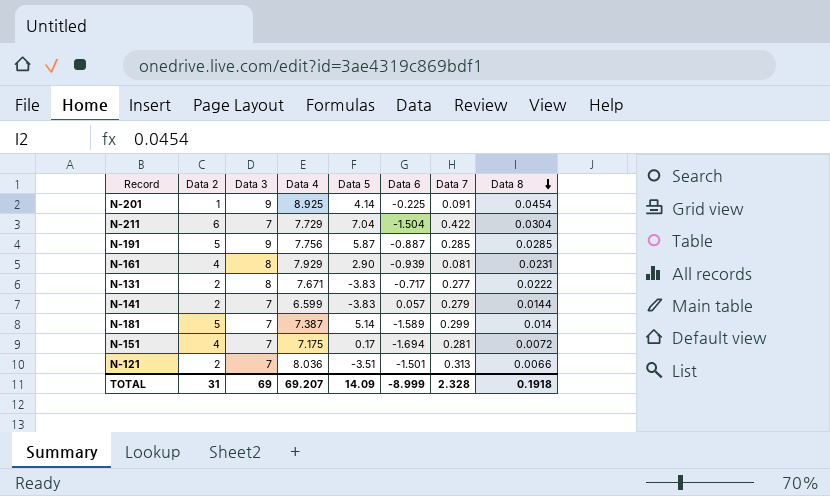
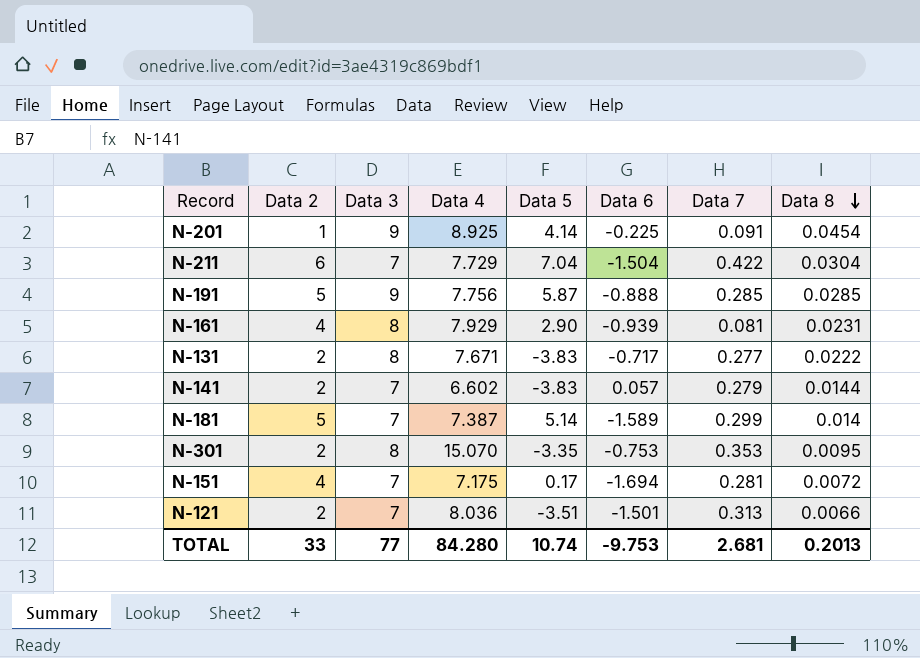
N-191 | Data 6: -0.887 -> -0.888
N-141 | Data 4: 6.599 -> 6.602
row N-301: none -> 2 | 8 | 15.070 | -3.35 | -0.753 | 0.353 | 0.0095
TOTAL | Data 2: 31 -> 33
TOTAL | Data 3: 69 -> 77
TOTAL | Data 4: 69.207 -> 84.280
TOTAL | Data 5: 14.09 -> 10.74
TOTAL | Data 6: -8.999 -> -9.753
TOTAL | Data 7: 2.328 -> 2.681
TOTAL | Data 8: 0.1918 -> 0.2013

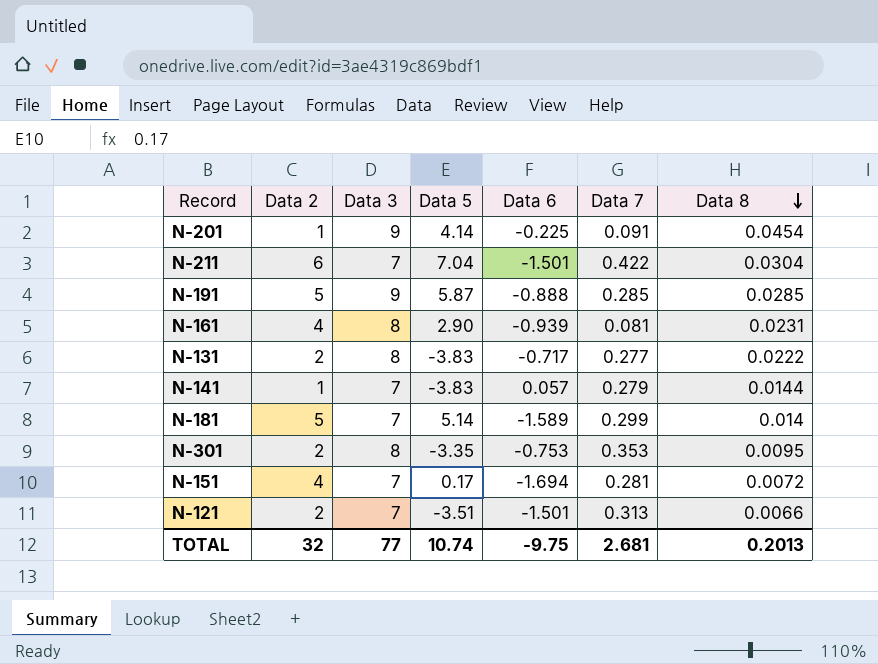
column Data 4 | position: 4 -> none
N-211 | Data 6: -1.504 -> -1.501
N-141 | Data 2: 2 -> 1
TOTAL | Data 2: 33 -> 32
TOTAL | Data 6: -9.753 -> -9.75

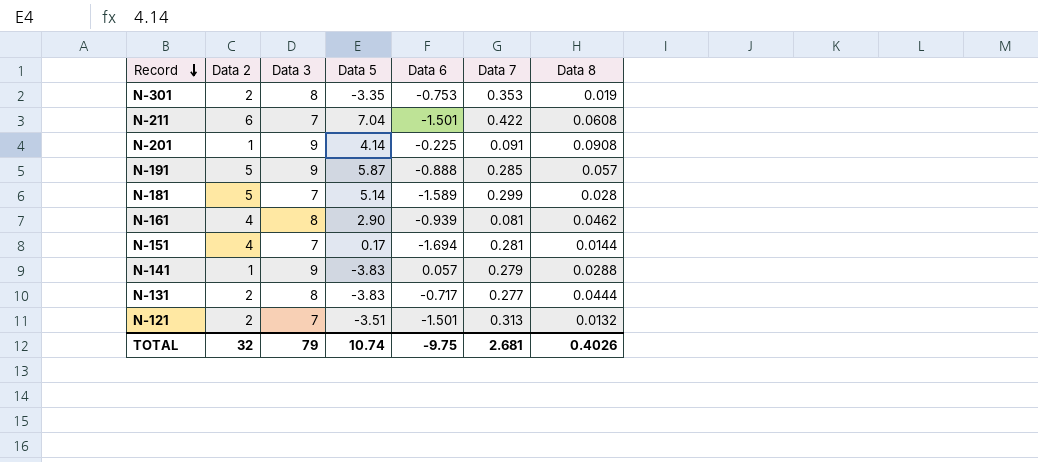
row order: Data 8 descending -> Record descending
N-301 | Data 8: 0.0095 -> 0.019
N-211 | Data 8: 0.0304 -> 0.0608
N-201 | Data 8: 0.0454 -> 0.0908
N-191 | Data 8: 0.0285 -> 0.057
N-181 | Data 8: 0.014 -> 0.028
N-161 | Data 8: 0.0231 -> 0.0462
N-151 | Data 8: 0.0072 -> 0.0144
N-141 | Data 3: 7 -> 9
N-141 | Data 8: 0.0144 -> 0.0288
N-131 | Data 8: 0.0222 -> 0.0444
N-121 | Data 8: 0.0066 -> 0.0132
TOTAL | Data 3: 77 -> 79
TOTAL | Data 8: 0.2013 -> 0.4026

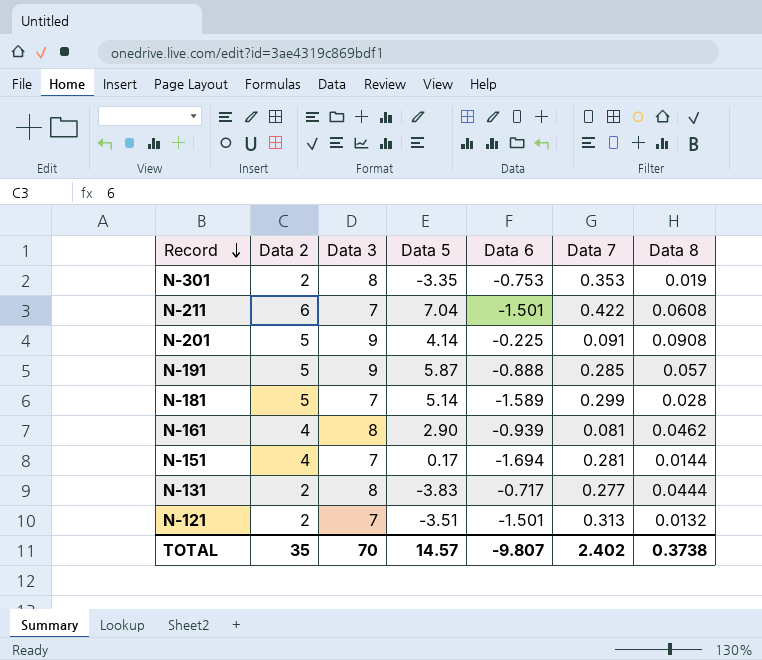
row N-141: 1 | 9 | -3.83 | 0.057 | 0.279 | 0.0288 -> none
N-201 | Data 2: 1 -> 5
TOTAL | Data 2: 32 -> 35
TOTAL | Data 3: 79 -> 70
TOTAL | Data 5: 10.74 -> 14.57
TOTAL | Data 6: -9.75 -> -9.807
TOTAL | Data 7: 2.681 -> 2.402
TOTAL | Data 8: 0.4026 -> 0.3738

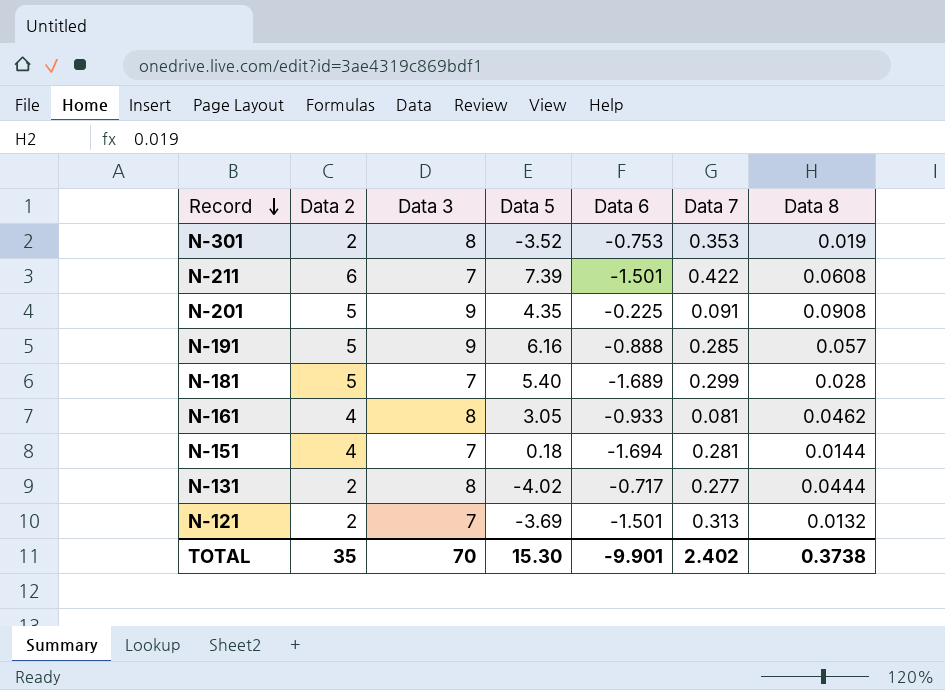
N-301 | Data 5: -3.35 -> -3.52
N-211 | Data 5: 7.04 -> 7.39
N-201 | Data 5: 4.14 -> 4.35
N-191 | Data 5: 5.87 -> 6.16
N-181 | Data 5: 5.14 -> 5.40
N-181 | Data 6: -1.589 -> -1.689
N-161 | Data 5: 2.90 -> 3.05
N-161 | Data 6: -0.939 -> -0.933
N-151 | Data 5: 0.17 -> 0.18
N-131 | Data 5: -3.83 -> -4.02
N-121 | Data 5: -3.51 -> -3.69
TOTAL | Data 5: 14.57 -> 15.30
TOTAL | Data 6: -9.807 -> -9.901

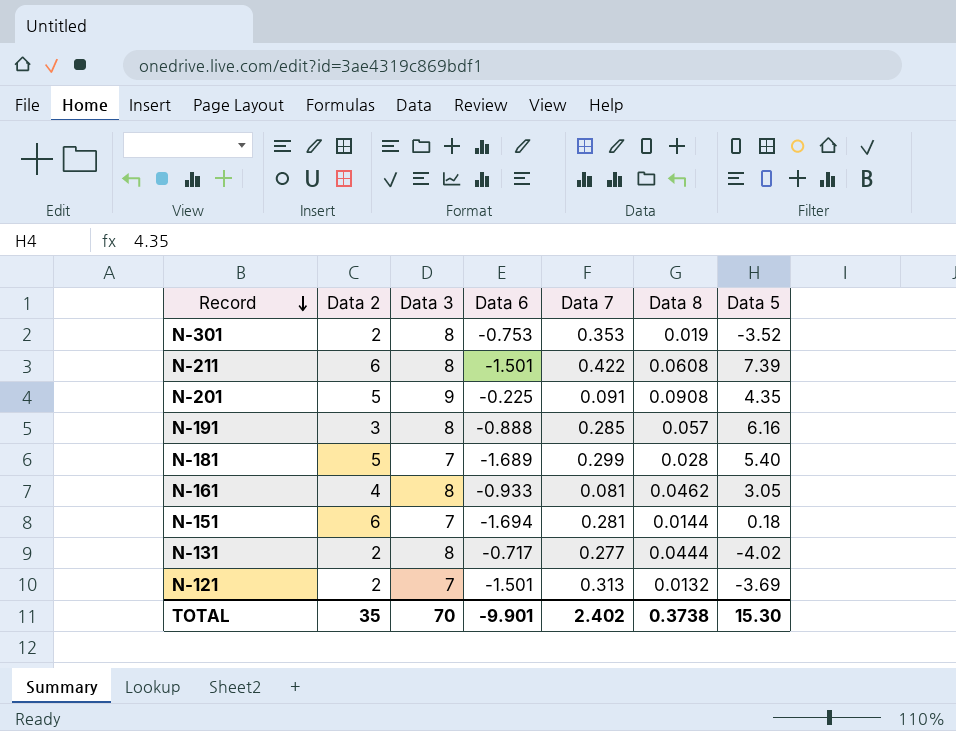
column Data 5 | position: 4 -> 7
N-211 | Data 3: 7 -> 8
N-191 | Data 2: 5 -> 3
N-191 | Data 3: 9 -> 8
N-151 | Data 2: 4 -> 6

